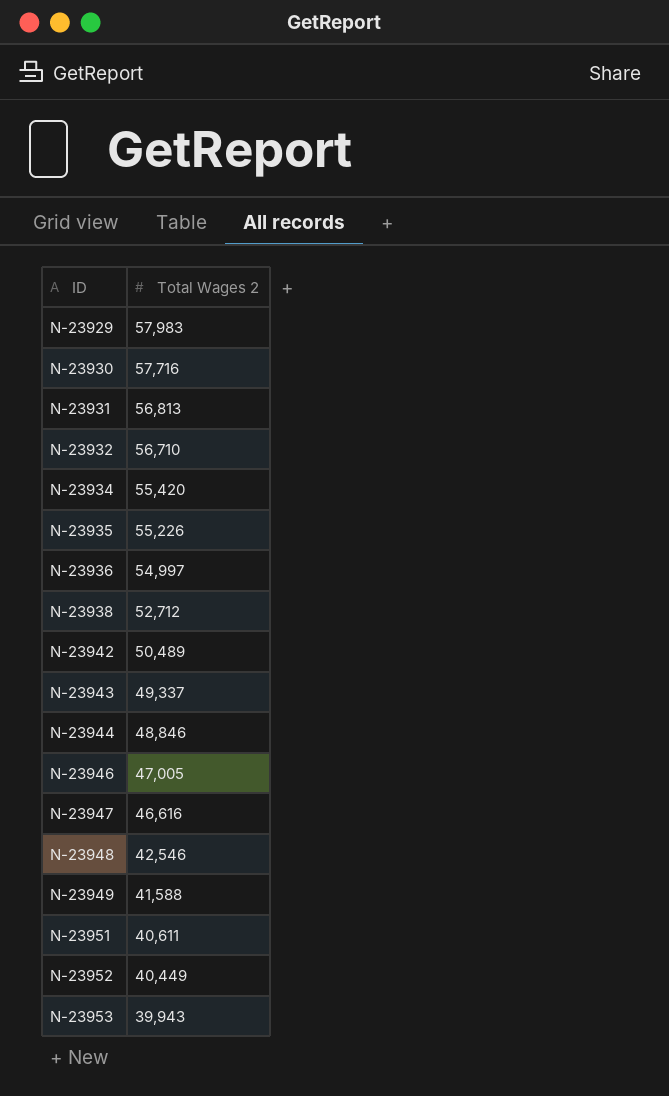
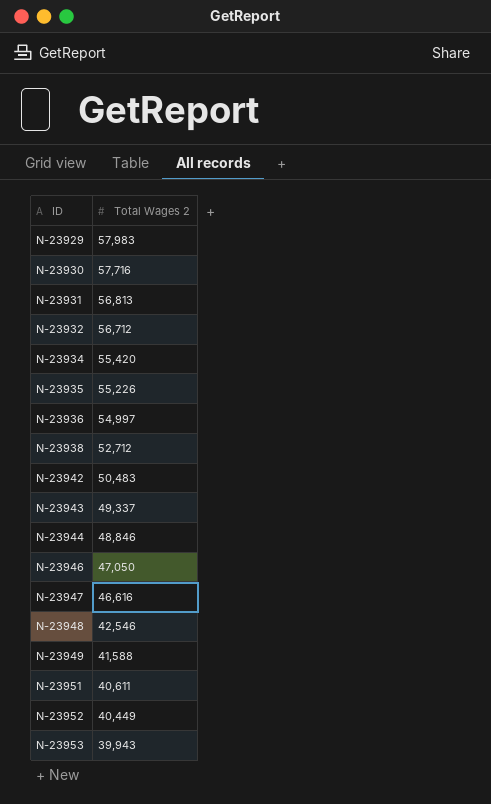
N-23932 | Total Wages 2: 56,710 -> 56,712
N-23942 | Total Wages 2: 50,489 -> 50,483
N-23946 | Total Wages 2: 47,005 -> 47,050

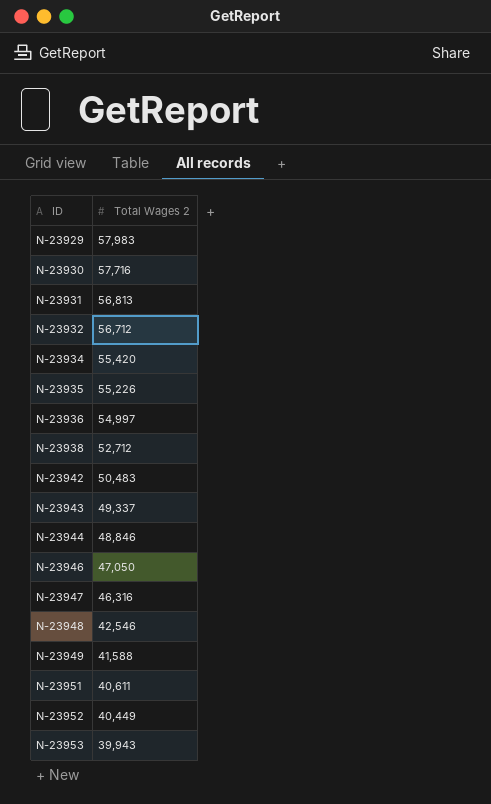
N-23947 | Total Wages 2: 46,616 -> 46,316

